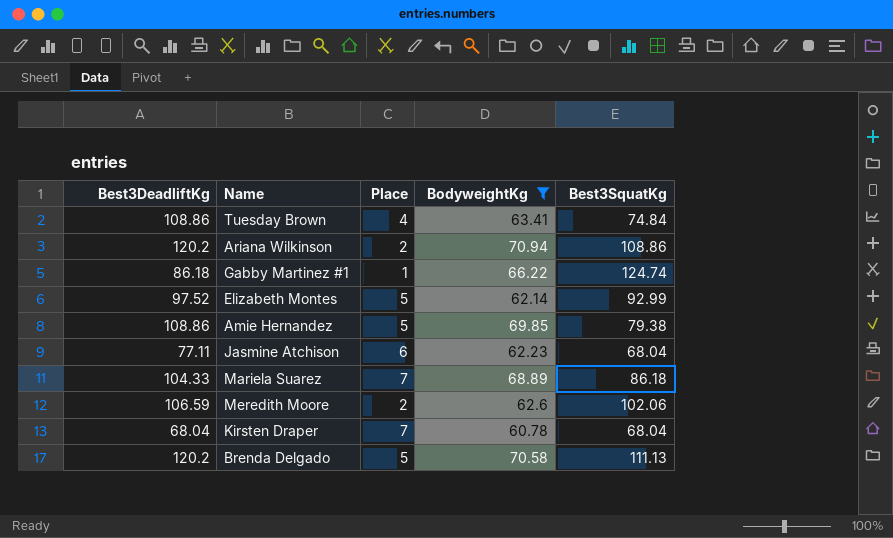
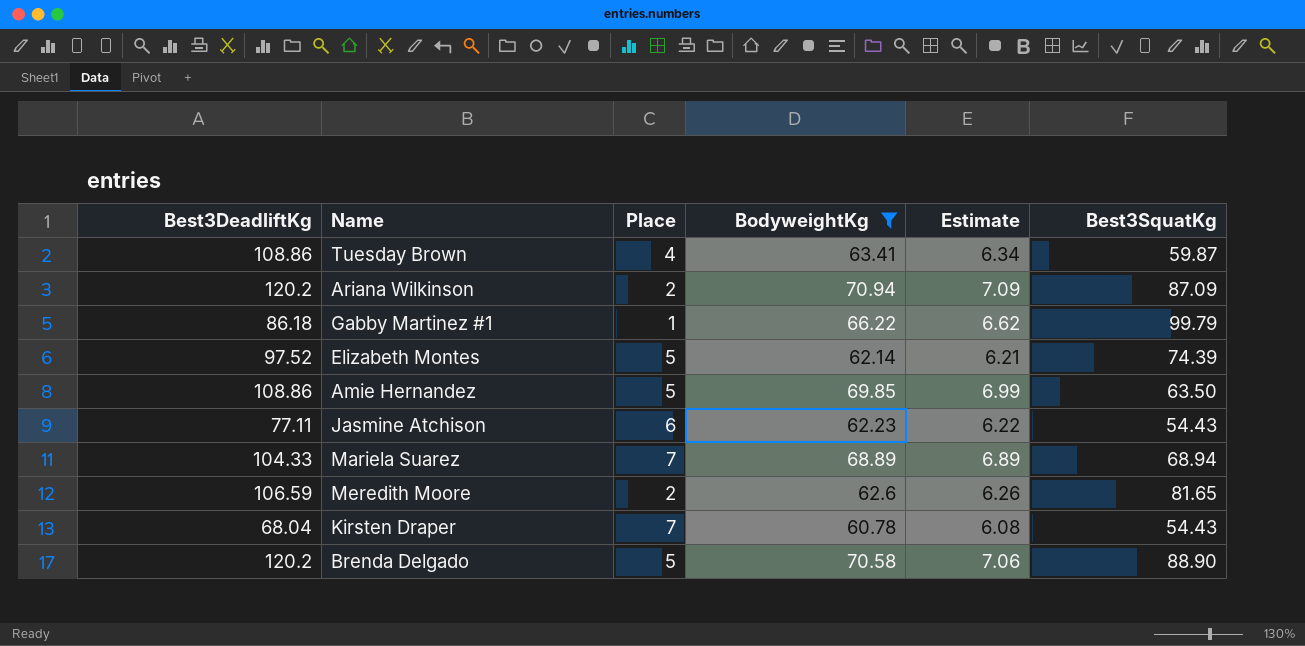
column Estimate | formula: none -> [BodyweightKg] * 0.1
Tuesday Brown | Best3SquatKg: 74.84 -> 59.87
Ariana Wilkinson | Best3SquatKg: 108.86 -> 87.09
Gabby Martinez #1 | Best3SquatKg: 124.74 -> 99.79
Elizabeth Montes | Best3SquatKg: 92.99 -> 74.39
Amie Hernandez | Best3SquatKg: 79.38 -> 63.50
Jasmine Atchison | Best3SquatKg: 68.04 -> 54.43
Mariela Suarez | Best3SquatKg: 86.18 -> 68.94
Meredith Moore | Best3SquatKg: 102.06 -> 81.65
Kirsten Draper | Best3SquatKg: 68.04 -> 54.43
Brenda Delgado | Best3SquatKg: 111.13 -> 88.90

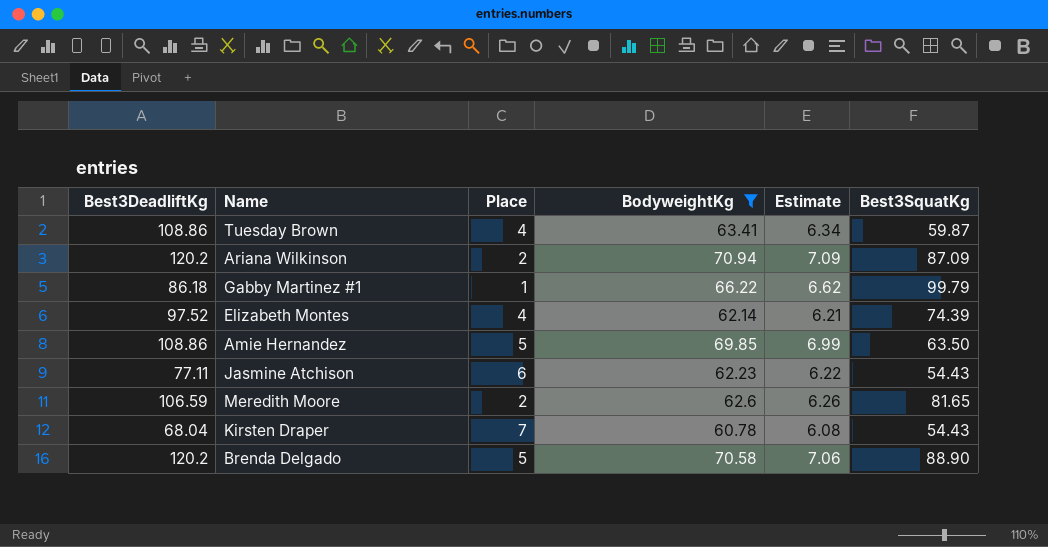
row Mariela Suarez: 104.33 | 7 | 68.89 | 6.89 | 68.94 -> none
Elizabeth Montes | Place: 5 -> 4

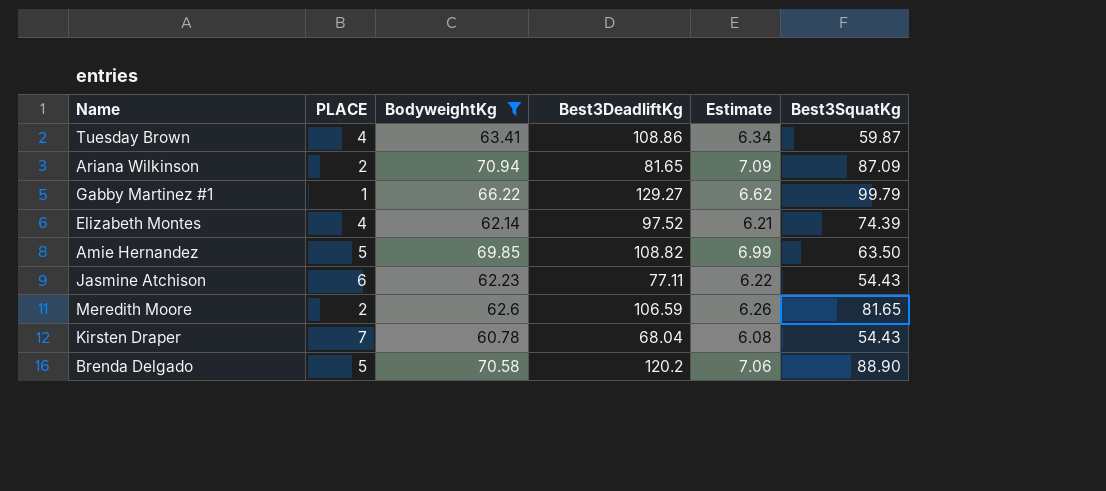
column name: Place -> PLACE
column Best3DeadliftKg | position: 1 -> 4
Ariana Wilkinson | Best3DeadliftKg: 120.2 -> 81.65
Gabby Martinez #1 | Best3DeadliftKg: 86.18 -> 129.27
Amie Hernandez | Best3DeadliftKg: 108.86 -> 108.82

